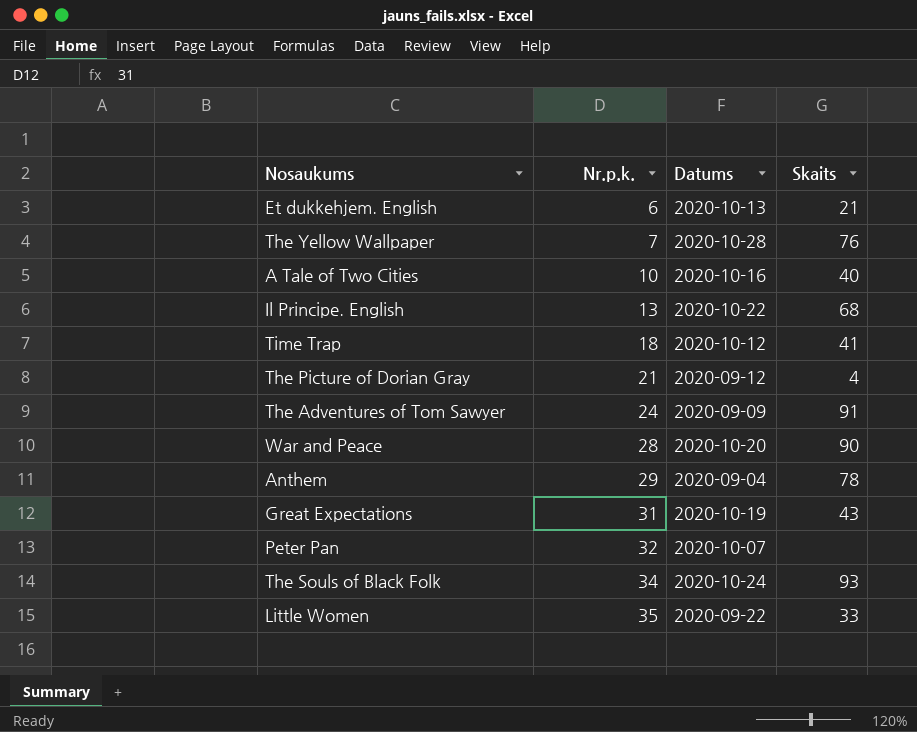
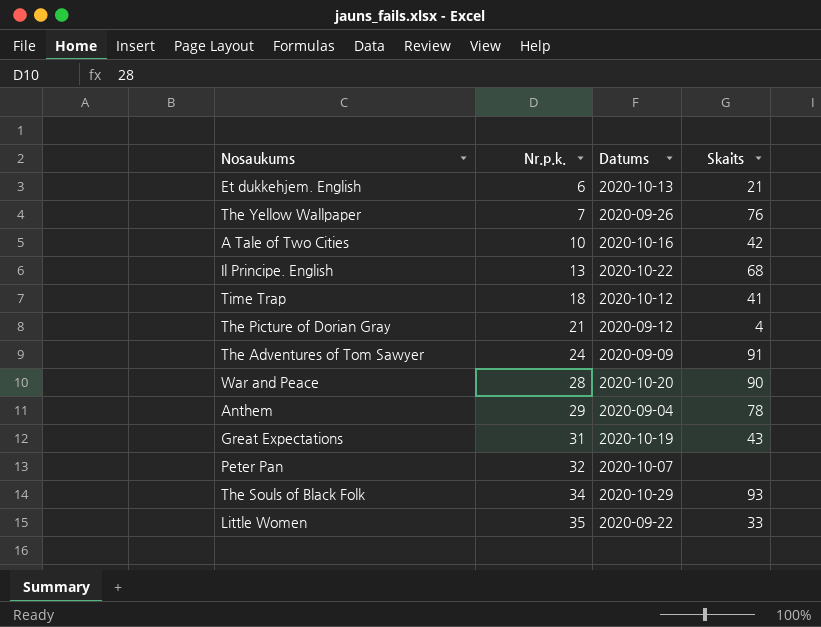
The Yellow Wallpaper | Datums: 2020-10-28 -> 2020-09-26
A Tale of Two Cities | Skaits: 40 -> 42
The Souls of Black Folk | Datums: 2020-10-24 -> 2020-10-29

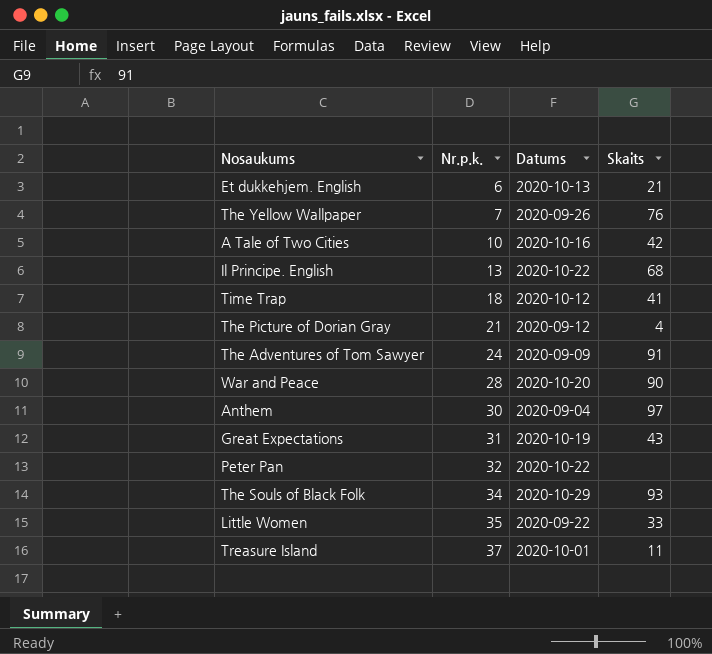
Anthem | Nr.p.k.: 29 -> 30
Anthem | Skaits: 78 -> 97
Peter Pan | Datums: 2020-10-07 -> 2020-10-22
row Treasure Island: none -> 37 | 2020-10-01 | 11

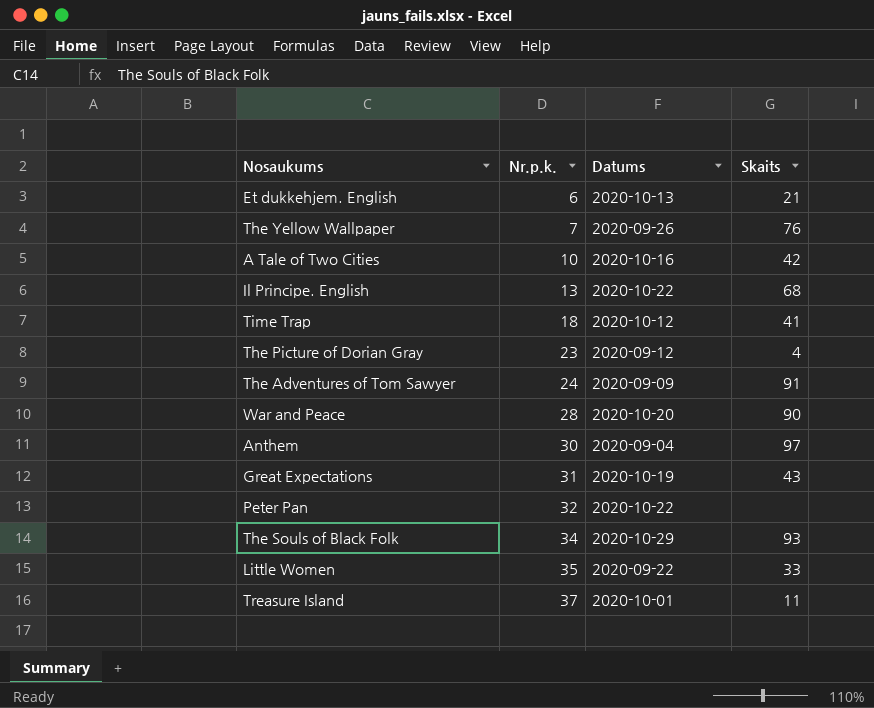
The Picture of Dorian Gray | Nr.p.k.: 21 -> 23

